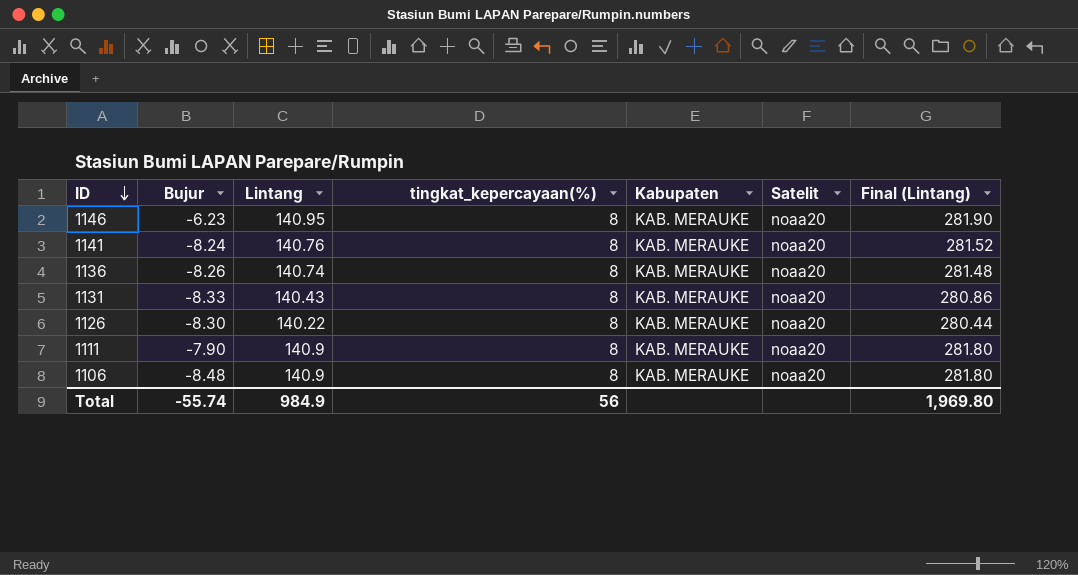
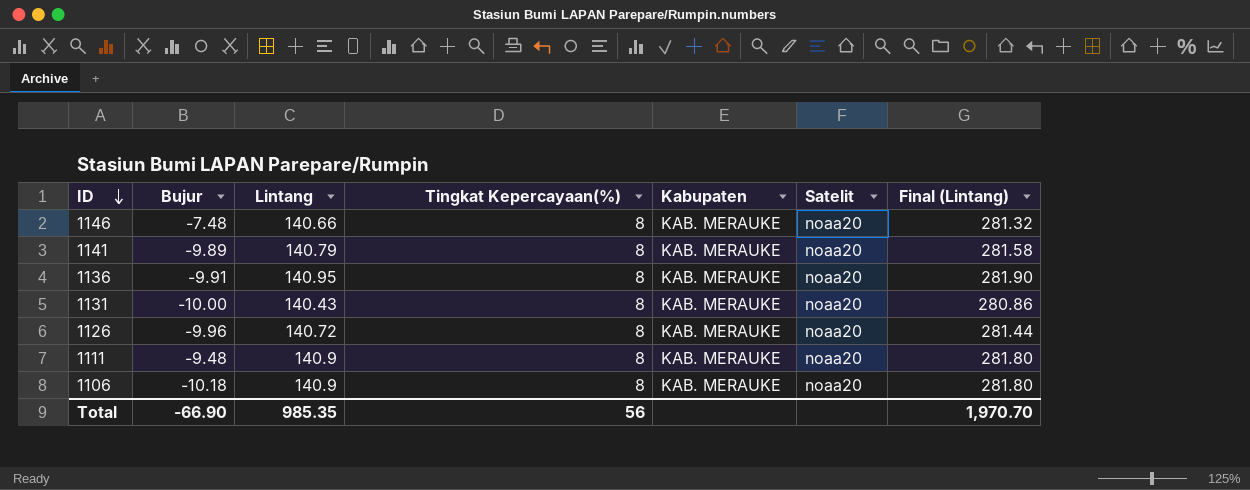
column name: tingkat_kepercayaan(%) -> Tingkat Kepercayaan(%)
1146 | Bujur: -6.23 -> -7.48
1146 | Lintang: 140.95 -> 140.66
1146 | Final (Lintang): 281.90 -> 281.32
1141 | Bujur: -8.24 -> -9.89
1141 | Lintang: 140.76 -> 140.79
1141 | Final (Lintang): 281.52 -> 281.58
1136 | Bujur: -8.26 -> -9.91
1136 | Lintang: 140.74 -> 140.95
1136 | Final (Lintang): 281.48 -> 281.90
1131 | Bujur: -8.33 -> -10.00
1126 | Bujur: -8.30 -> -9.96
1126 | Lintang: 140.22 -> 140.72
1126 | Final (Lintang): 280.44 -> 281.44
1111 | Bujur: -7.90 -> -9.48
1106 | Bujur: -8.48 -> -10.18
Total | Bujur: -55.74 -> -66.90
Total | Lintang: 984.9 -> 985.35
Total | Final (Lintang): 1,969.80 -> 1,970.70

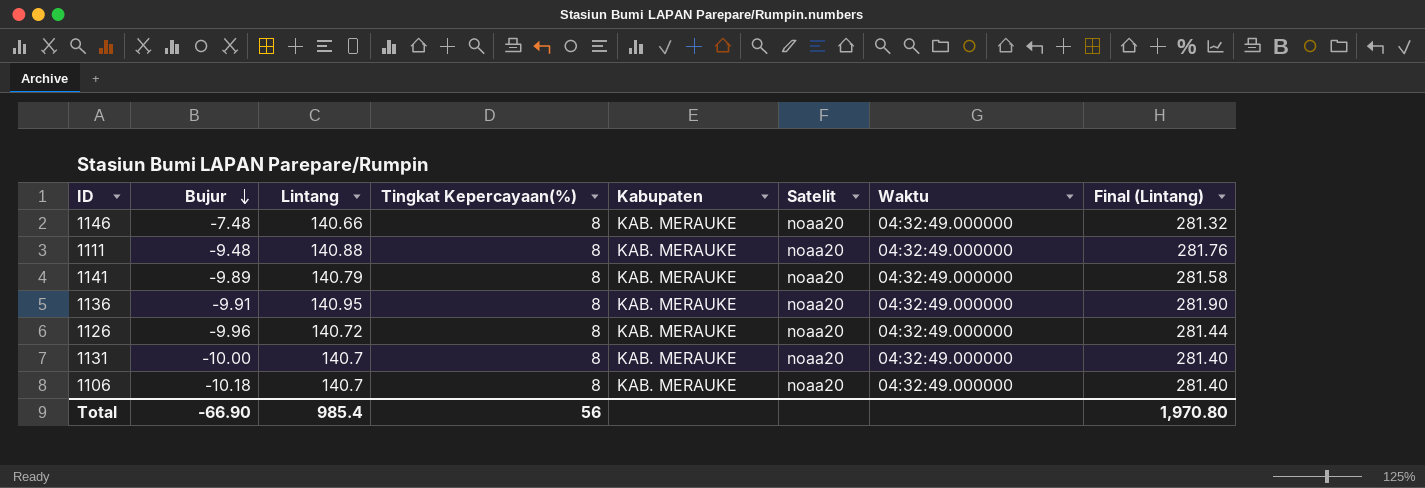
row order: ID descending -> Bujur descending
column Waktu | position: none -> 7
1111 | Lintang: 140.9 -> 140.88
1111 | Final (Lintang): 281.80 -> 281.76
1131 | Lintang: 140.43 -> 140.7
1131 | Final (Lintang): 280.86 -> 281.40
1106 | Lintang: 140.9 -> 140.7
1106 | Final (Lintang): 281.80 -> 281.40
Total | Lintang: 985.35 -> 985.4
Total | Final (Lintang): 1,970.70 -> 1,970.80

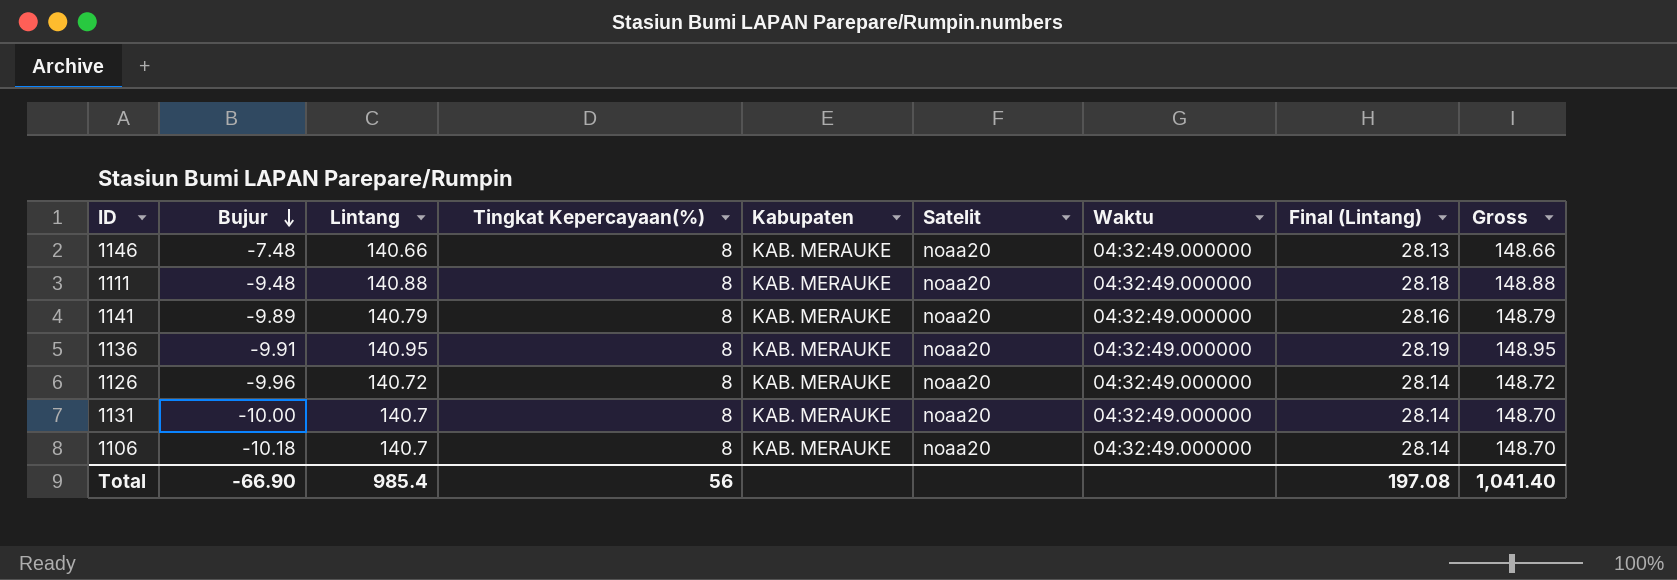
column Final (Lintang) | formula: [Lintang] * 2 -> [Lintang] * 0.2
column Gross | formula: none -> [Lintang] + [Tingkat Kepercayaan(%)]
Total | Final (Lintang): 1,970.80 -> 197.08

